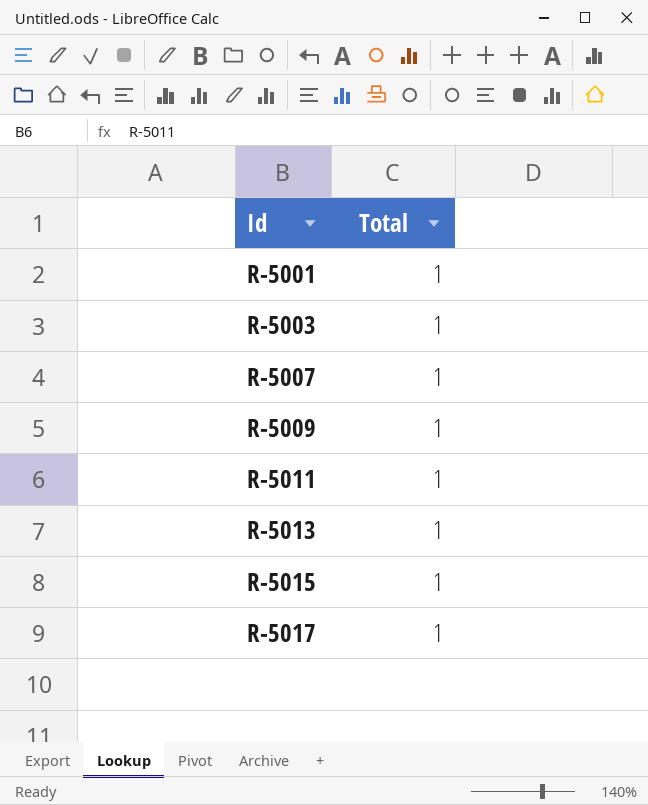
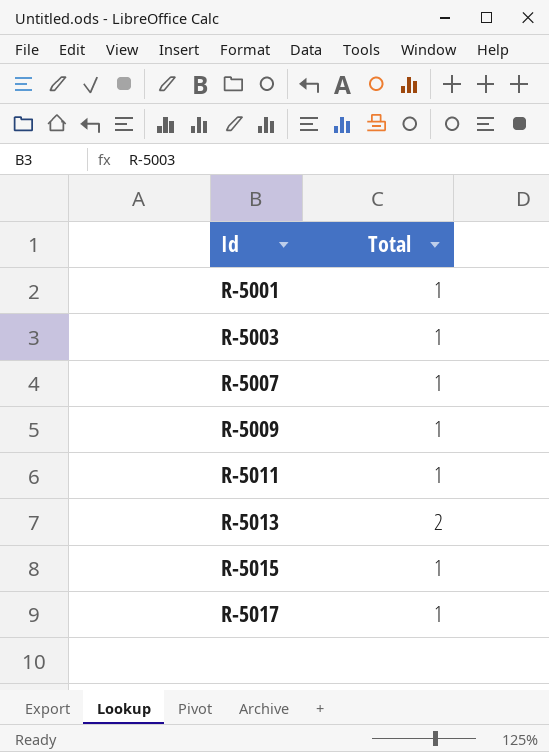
R-5013 | Total: 1 -> 2

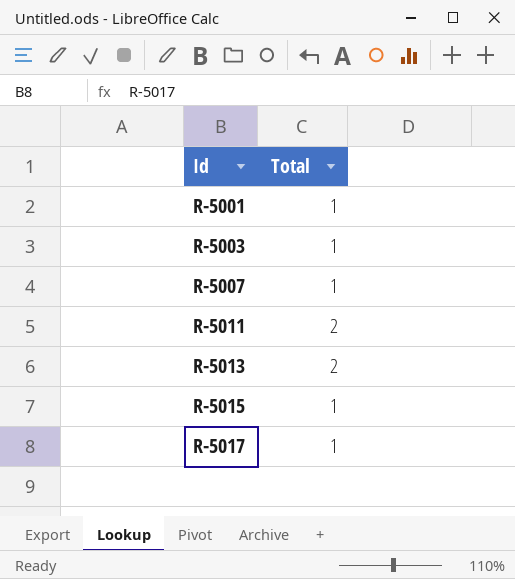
row R-5009: 1 -> none
R-5011 | Total: 1 -> 2

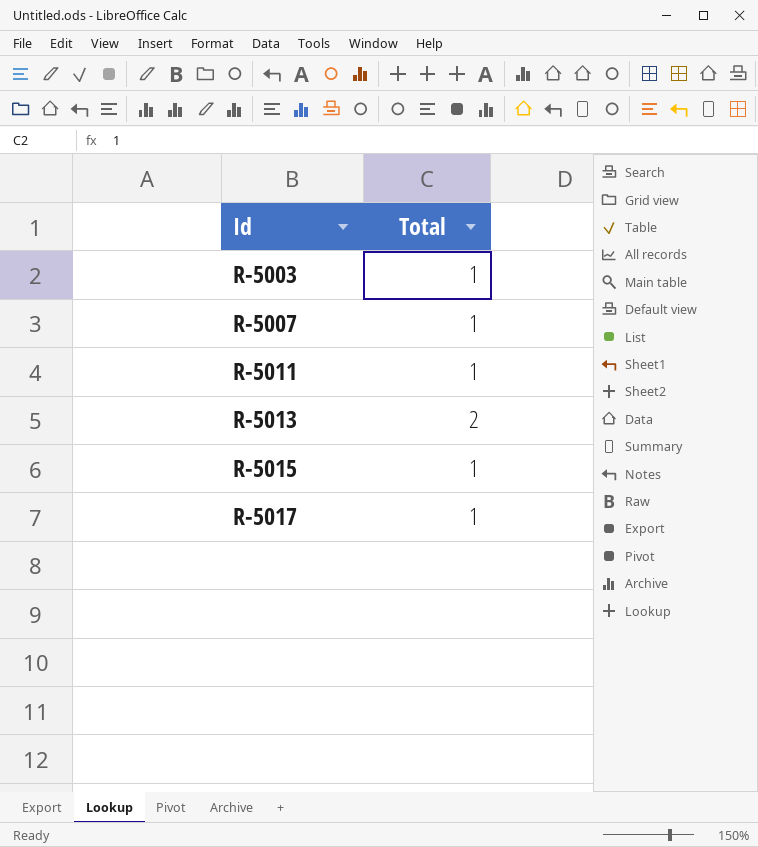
row R-5001: 1 -> none
R-5011 | Total: 2 -> 1

